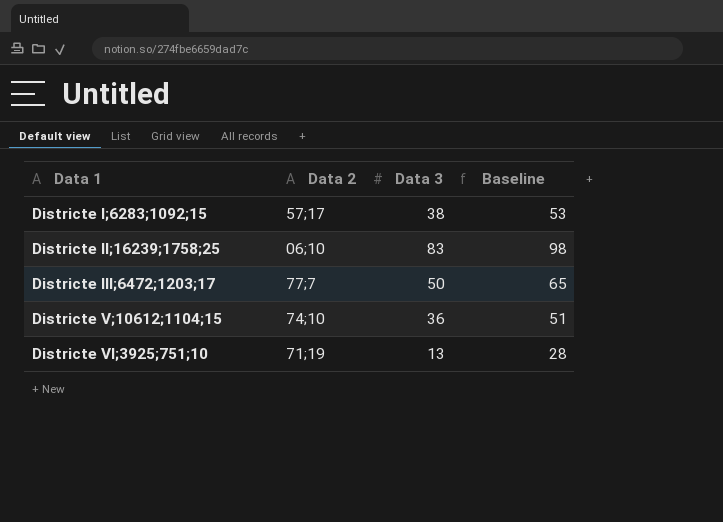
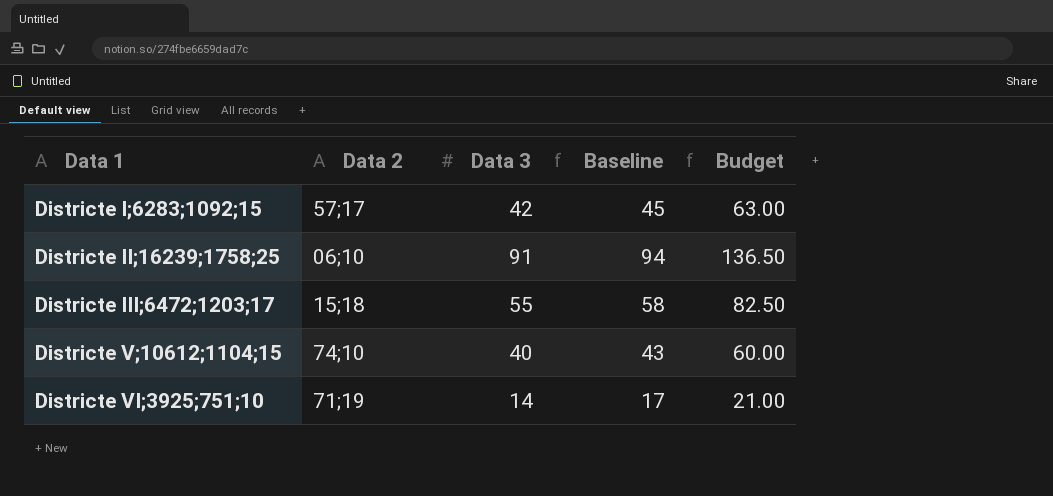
column Baseline | formula: [Data 3] + 15 -> [Data 3] + 3
column Budget | formula: none -> [Data 3] * 1.5
Districte I;6283;1092;15 | Data 3: 38 -> 42
Districte II;16239;1758;25 | Data 3: 83 -> 91
Districte III;6472;1203;17 | Data 2: 77;7 -> 15;18
Districte III;6472;1203;17 | Data 3: 50 -> 55
Districte V;10612;1104;15 | Data 3: 36 -> 40
Districte VI;3925;751;10 | Data 3: 13 -> 14

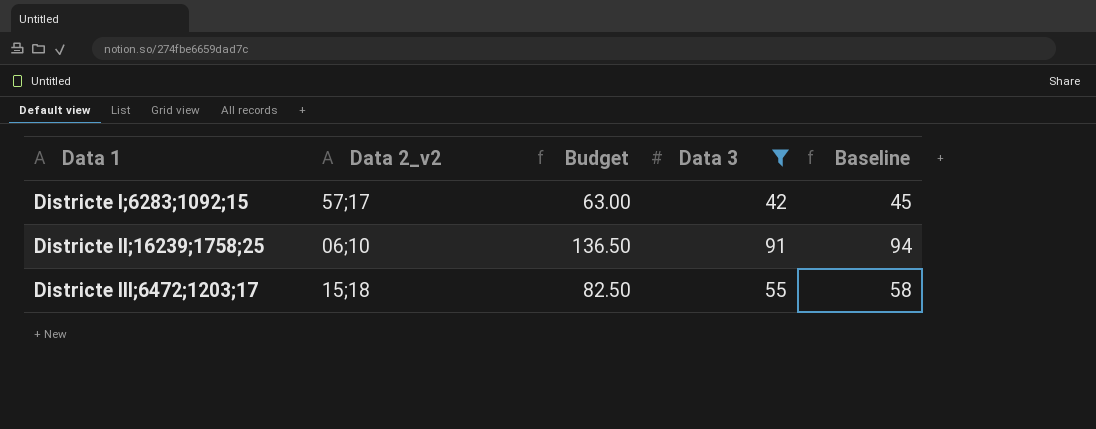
filter: none -> Data 3 >= 42
column name: Data 2 -> Data 2_v2
column Budget | position: 5 -> 3

